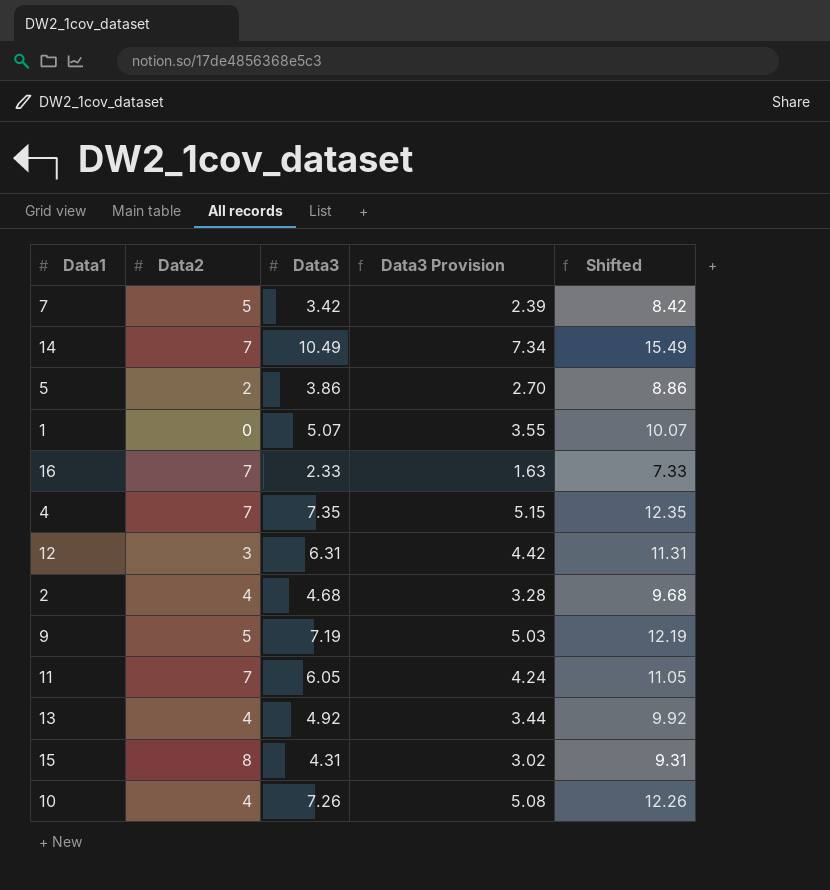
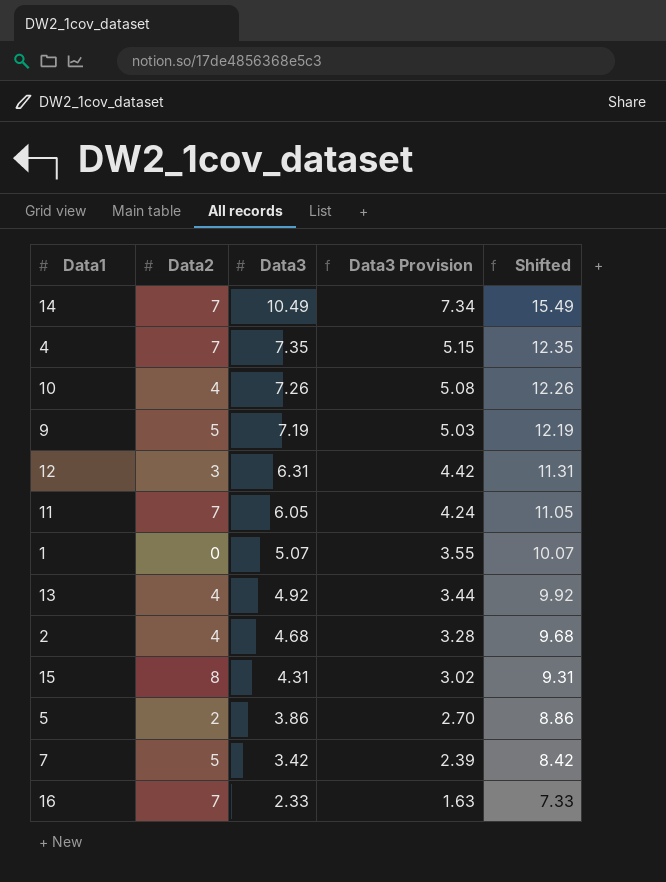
row order: none -> Data3 descending

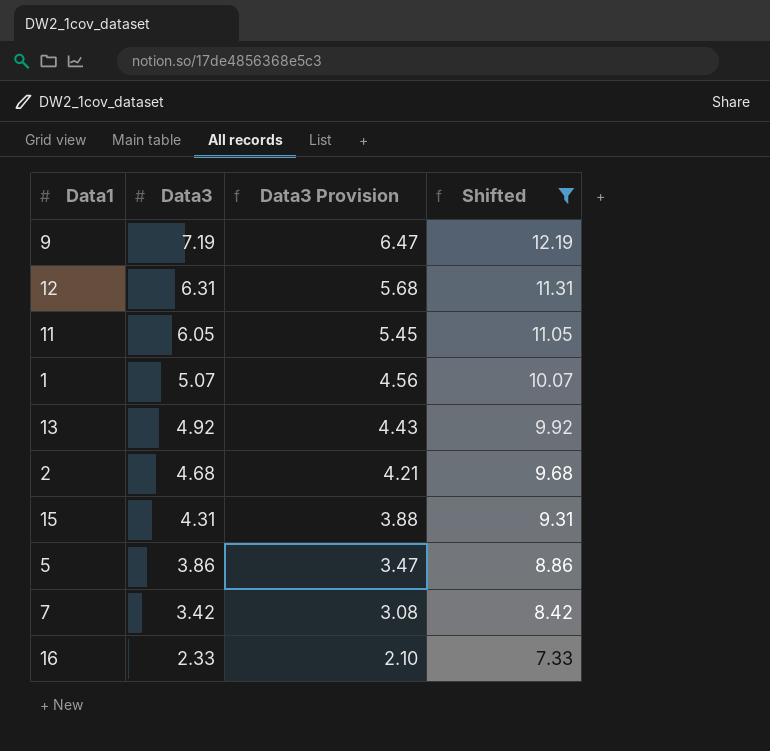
filter: none -> Shifted <= 12.19
column Data2 | position: 2 -> none
column Data3 Provision | formula: [Data3] * 0.7 -> [Data3] * 0.9

